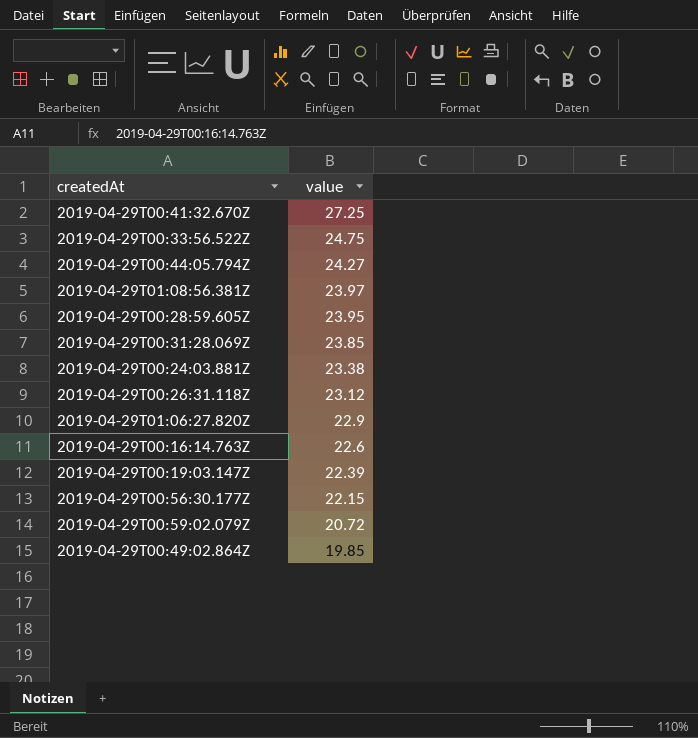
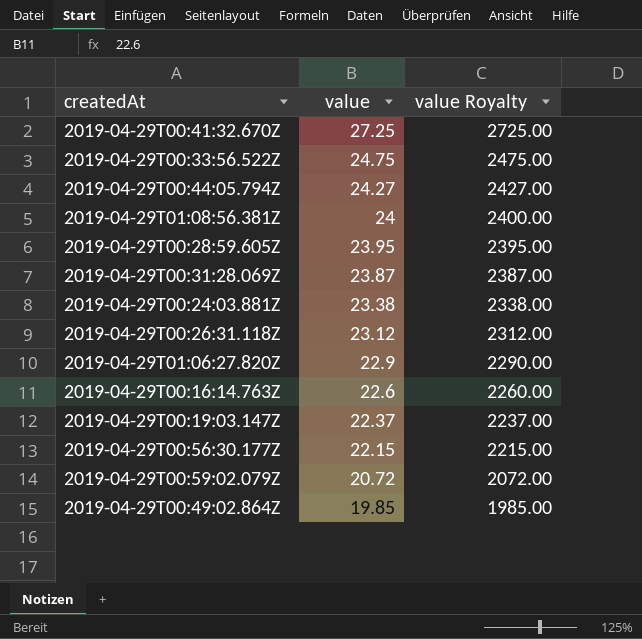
column value Royalty | formula: none -> [value] * 100
2019-04-29T01:08:56.381Z | value: 23.97 -> 24
2019-04-29T00:31:28.069Z | value: 23.85 -> 23.87
2019-04-29T00:19:03.147Z | value: 22.39 -> 22.37

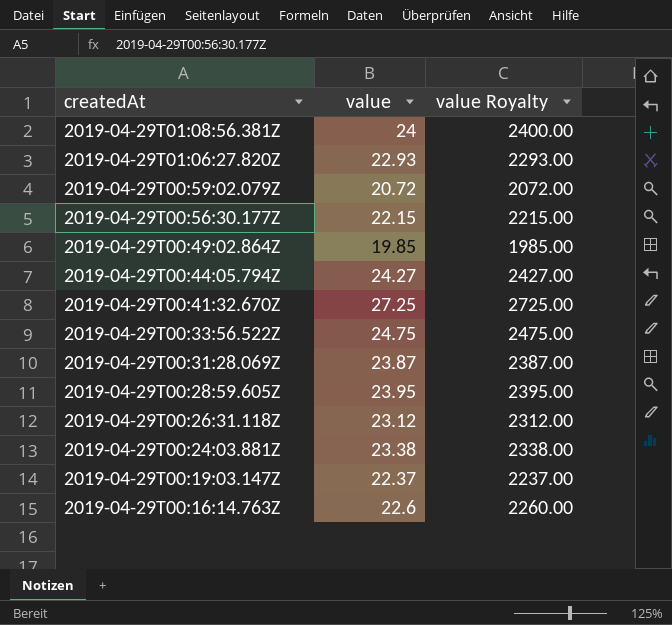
row order: value descending -> createdAt descending
2019-04-29T01:06:27.820Z | value: 22.9 -> 22.93
2019-04-29T01:06:27.820Z | value Royalty: 2290.00 -> 2293.00

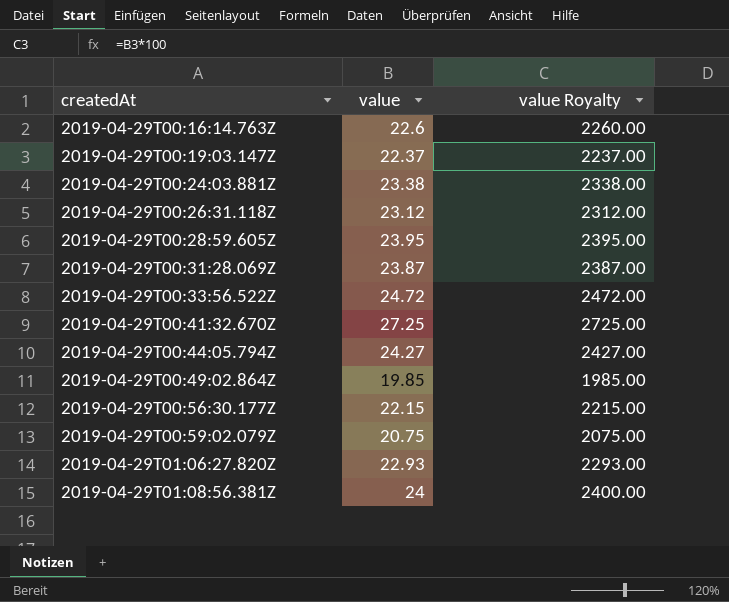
row order: createdAt descending -> createdAt ascending
2019-04-29T00:33:56.522Z | value: 24.75 -> 24.72
2019-04-29T00:33:56.522Z | value Royalty: 2475.00 -> 2472.00
2019-04-29T00:59:02.079Z | value: 20.72 -> 20.75
2019-04-29T00:59:02.079Z | value Royalty: 2072.00 -> 2075.00

